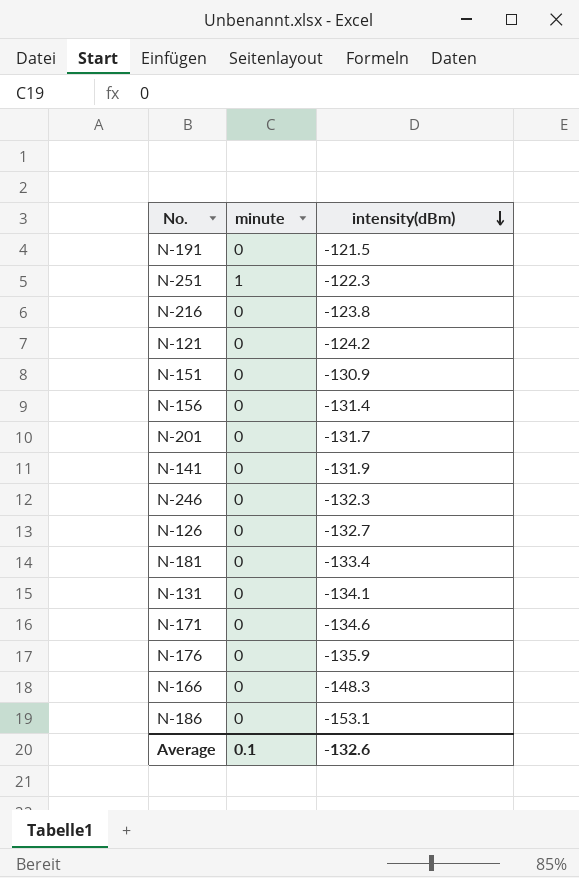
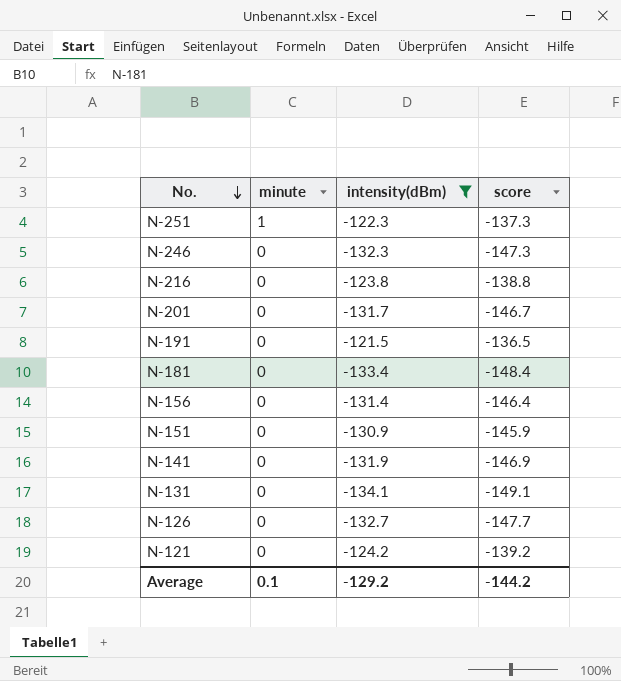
filter: none -> intensity(dBm) >= -134.1
row order: intensity(dBm) descending -> No. descending
column score | formula: none -> [intensity(dBm)] - 15
Average | intensity(dBm): -132.6 -> -129.2

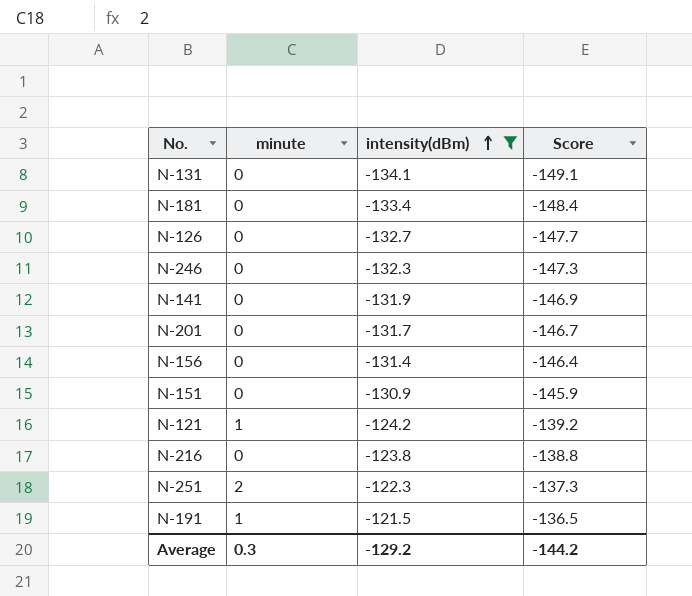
row order: No. descending -> intensity(dBm) ascending
column name: score -> Score
N-121 | minute: 0 -> 1
N-251 | minute: 1 -> 2
N-191 | minute: 0 -> 1
Average | minute: 0.1 -> 0.3

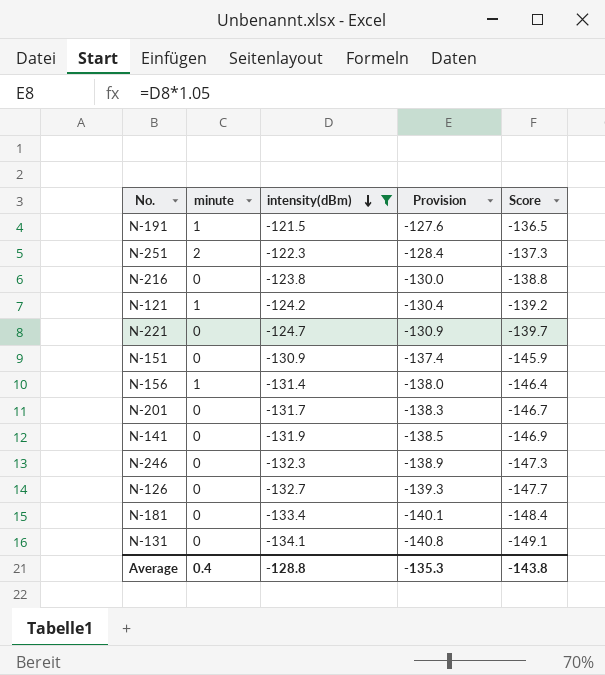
row order: intensity(dBm) ascending -> intensity(dBm) descending
column Provision | formula: none -> [intensity(dBm)] * 1.05
row N-221: none -> 0 | -124.7 | -130.9 | -139.7
N-156 | minute: 0 -> 1
Average | minute: 0.3 -> 0.4
Average | intensity(dBm): -129.2 -> -128.8
Average | Score: -144.2 -> -143.8

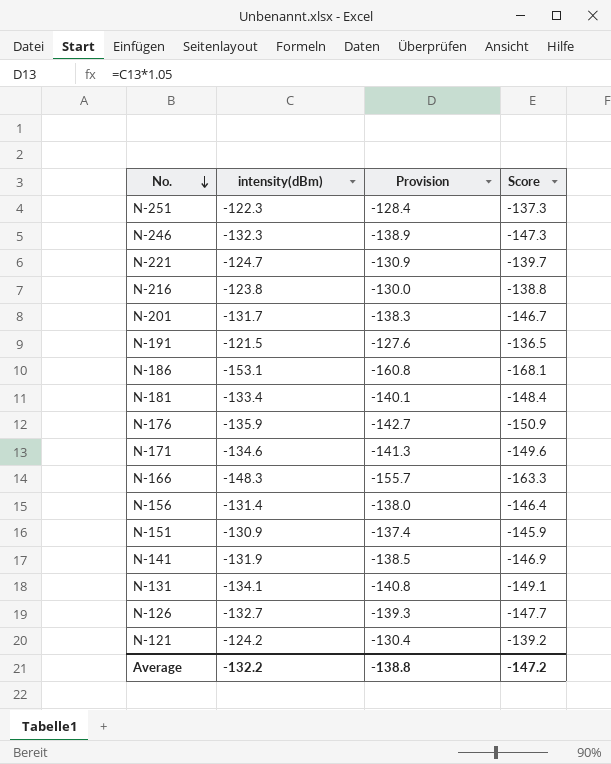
filter: intensity(dBm) >= -134.1 -> none
row order: intensity(dBm) descending -> No. descending
column minute | position: 2 -> none
Average | intensity(dBm): -128.8 -> -132.2
Average | Provision: -135.3 -> -138.8
Average | Score: -143.8 -> -147.2

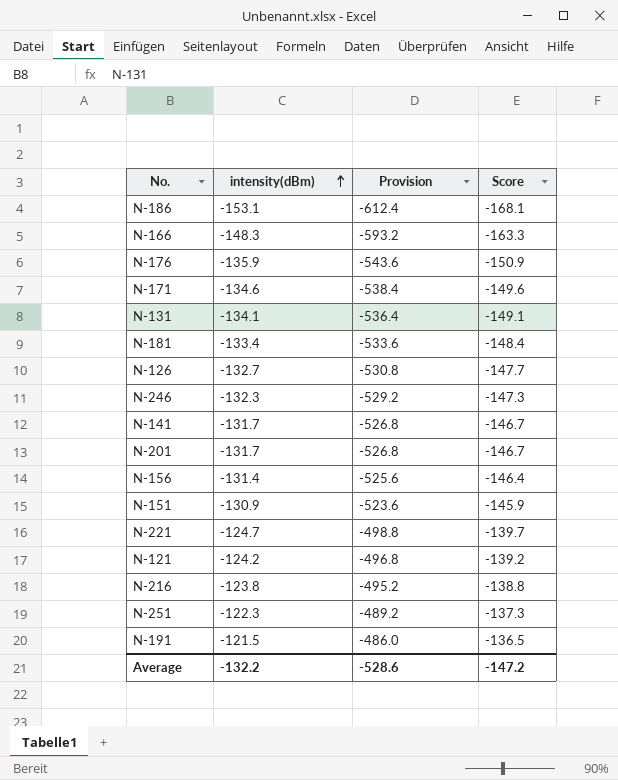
row order: No. descending -> intensity(dBm) ascending
column Provision | formula: [intensity(dBm)] * 1.05 -> [intensity(dBm)] * 4
N-141 | intensity(dBm): -131.9 -> -131.7
N-141 | Score: -146.9 -> -146.7
Average | Provision: -138.8 -> -528.6

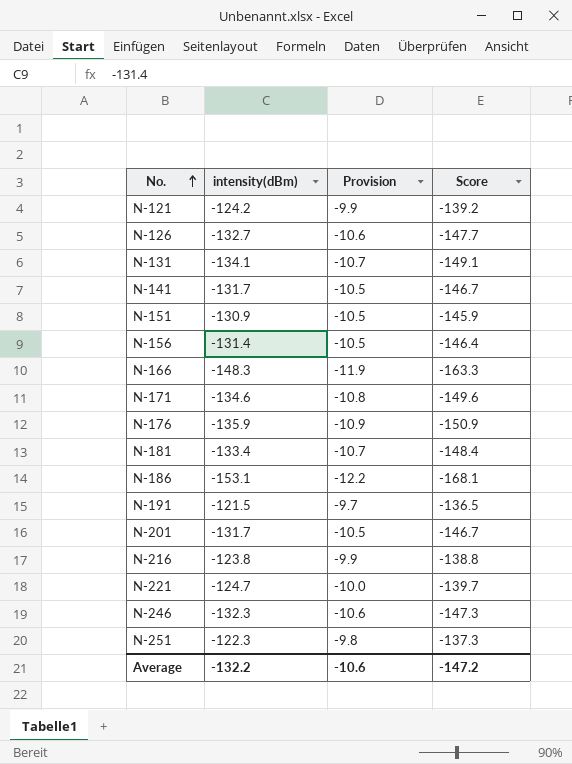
row order: intensity(dBm) ascending -> No. ascending
column Provision | formula: [intensity(dBm)] * 4 -> [intensity(dBm)] * 0.08
Average | Provision: -528.6 -> -10.6

